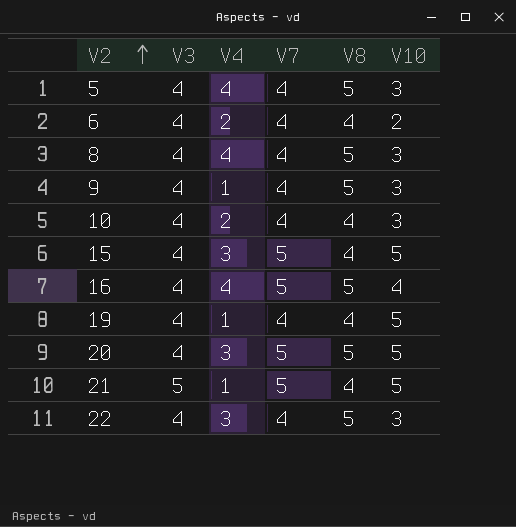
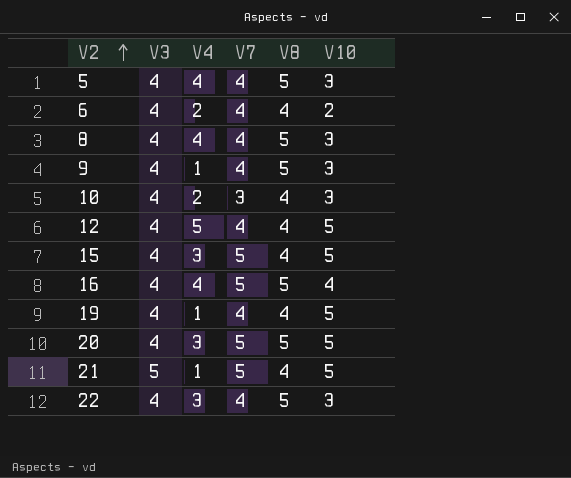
10 | V7: 4 -> 3
row 12: none -> 4 | 5 | 4 | 4 | 5

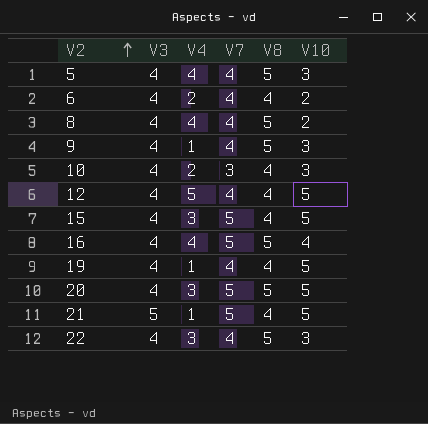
8 | V10: 3 -> 2

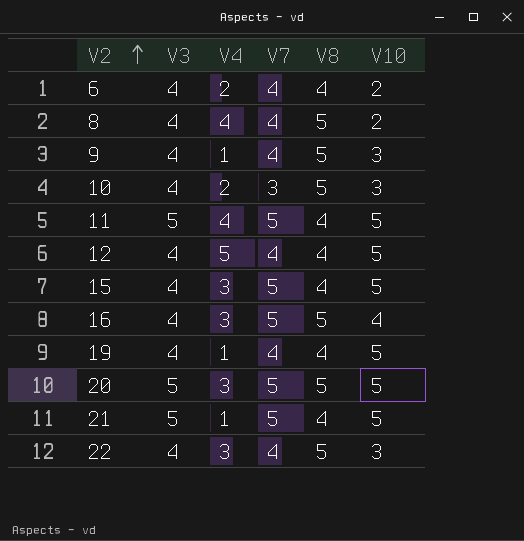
row 5: 4 | 4 | 4 | 5 | 3 -> none
10 | V8: 4 -> 5
row 11: none -> 5 | 4 | 5 | 4 | 5
16 | V4: 4 -> 3
20 | V3: 4 -> 5

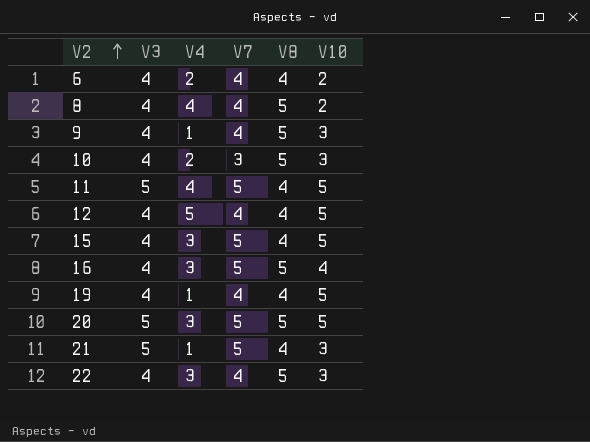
21 | V10: 5 -> 3

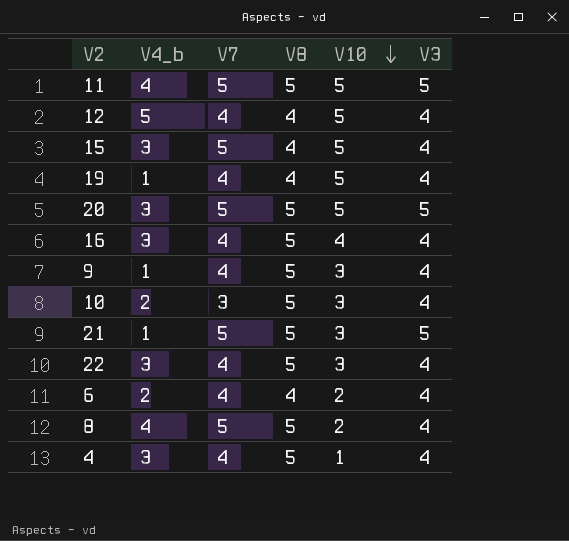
row order: V2 ascending -> V10 descending
column name: V4 -> V4_b
column V3 | position: 2 -> 6
11 | V8: 4 -> 5
16 | V7: 5 -> 4
21 | V8: 4 -> 5
8 | V7: 4 -> 5
row 4: none -> 3 | 4 | 5 | 1 | 4

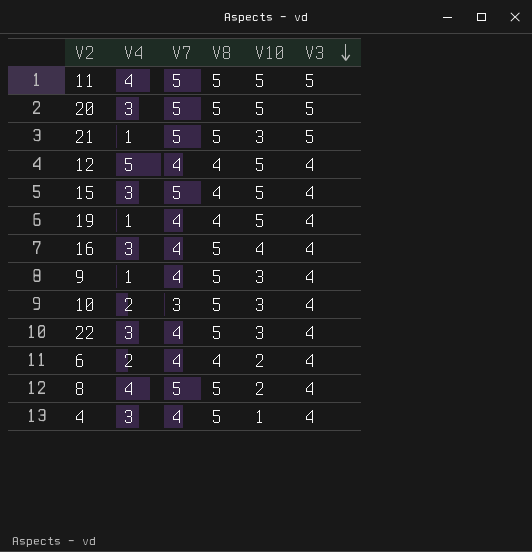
row order: V10 descending -> V3 descending
column name: V4_b -> V4

